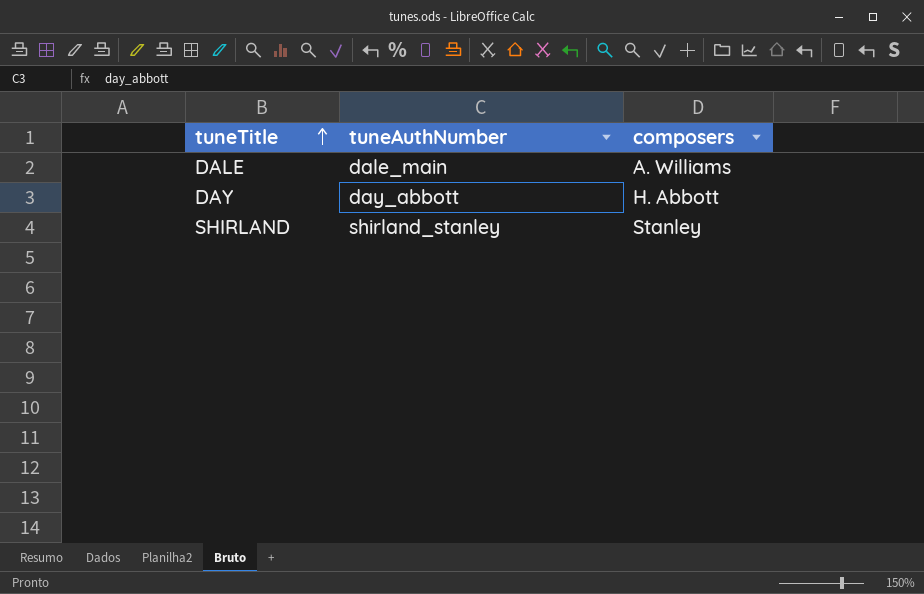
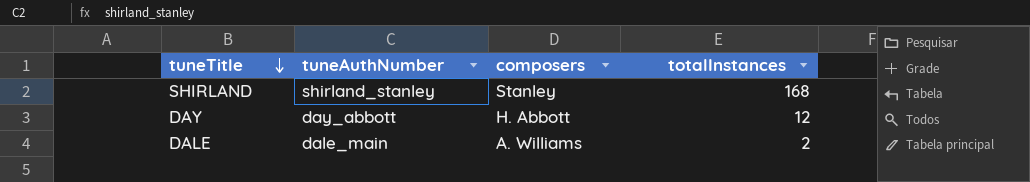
row order: tuneTitle ascending -> tuneTitle descending
column totalInstances | position: none -> 4

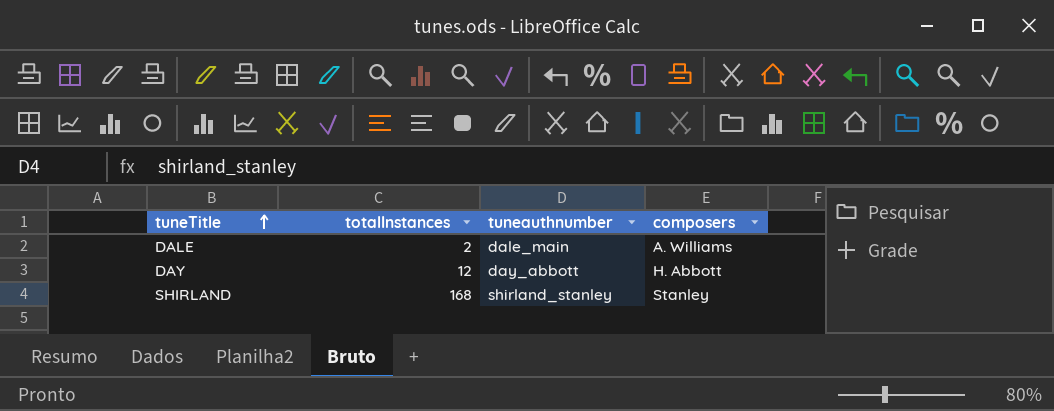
row order: tuneTitle descending -> tuneTitle ascending
column totalInstances | position: 4 -> 2
column name: tuneAuthNumber -> tuneauthnumber

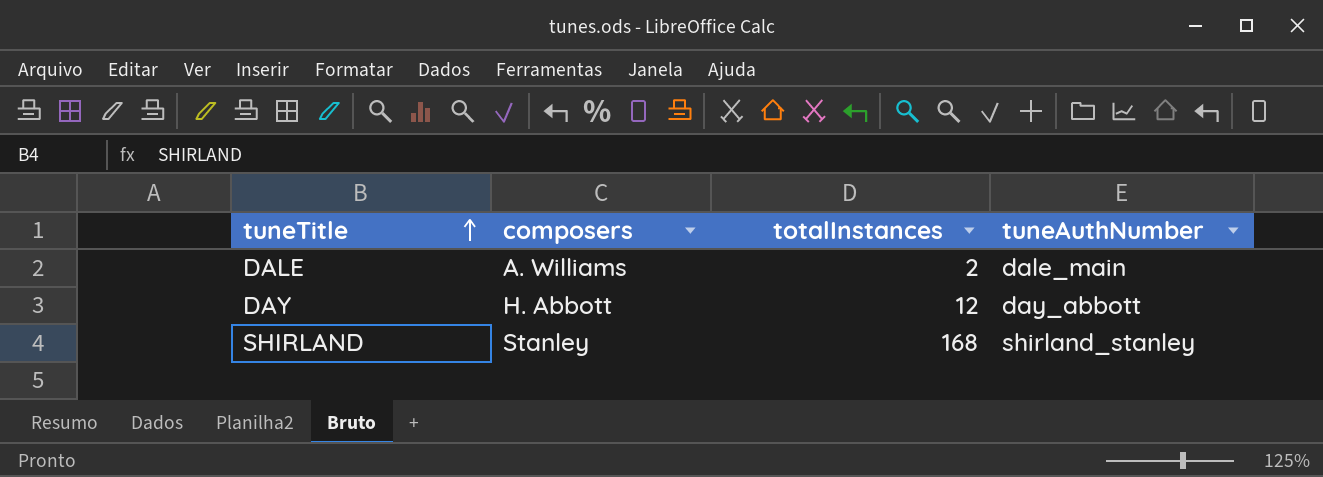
column composers | position: 4 -> 2
column name: tuneauthnumber -> tuneAuthNumber

